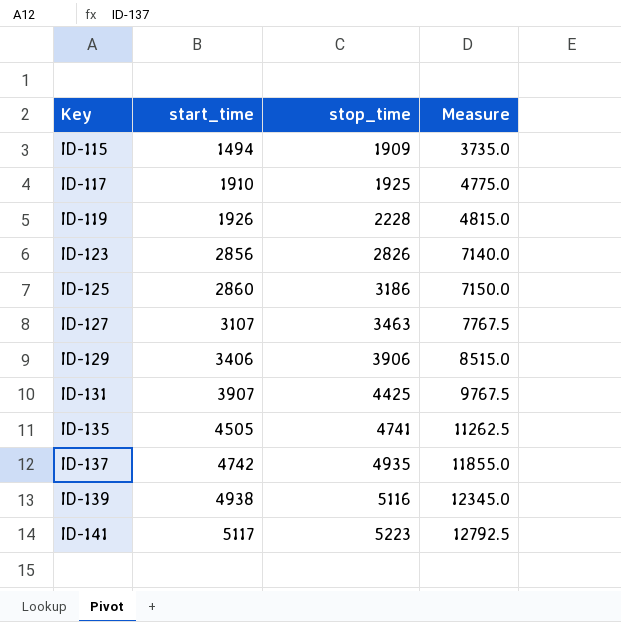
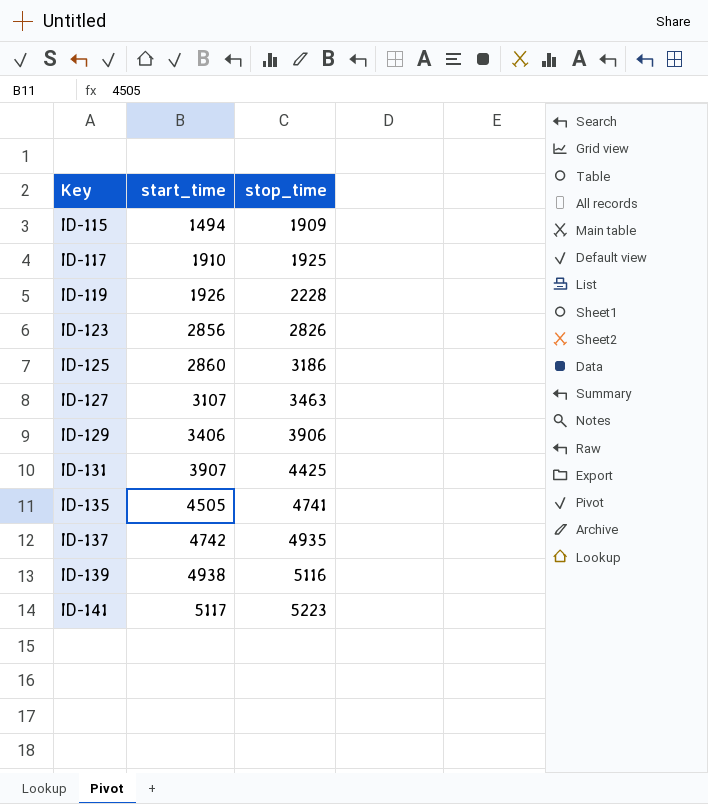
column Measure | formula: [start_time] * 2.5 -> none

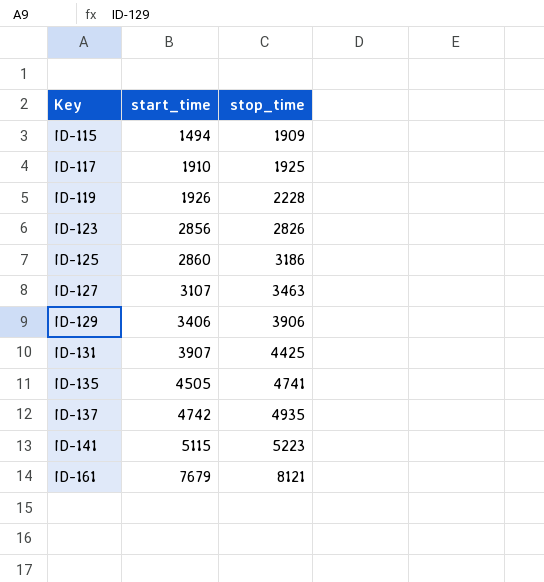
row ID-139: 4938 | 5116 -> none
ID-141 | start_time: 5117 -> 5115
row ID-161: none -> 7679 | 8121

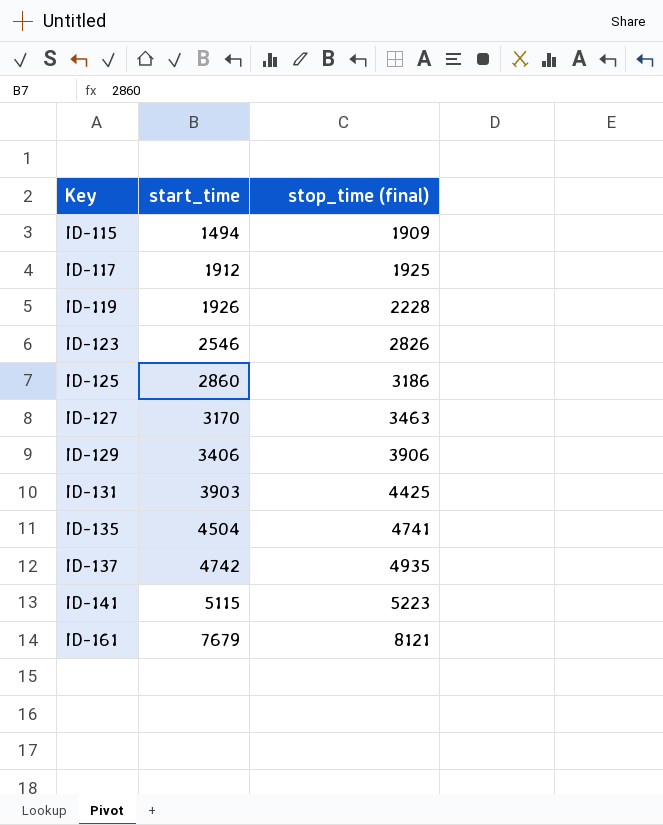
column name: stop_time -> stop_time (final)
ID-117 | start_time: 1910 -> 1912
ID-123 | start_time: 2856 -> 2546
ID-127 | start_time: 3107 -> 3170
ID-131 | start_time: 3907 -> 3903
ID-135 | start_time: 4505 -> 4504

